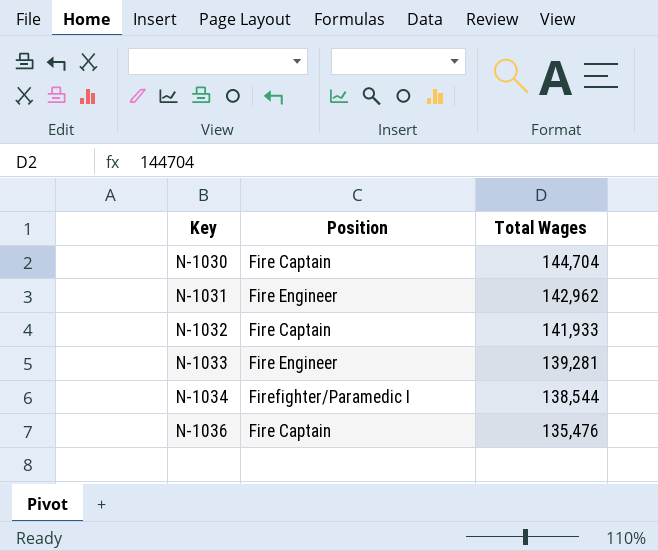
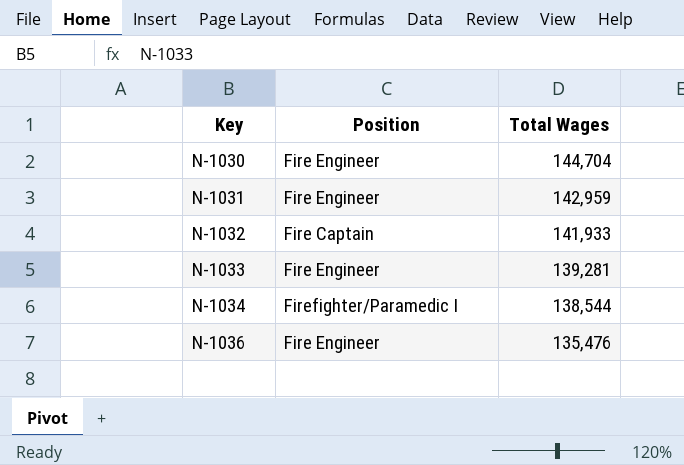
N-1030 | Position: Fire Captain -> Fire Engineer
N-1031 | Total Wages: 142,962 -> 142,959
N-1036 | Position: Fire Captain -> Fire Engineer

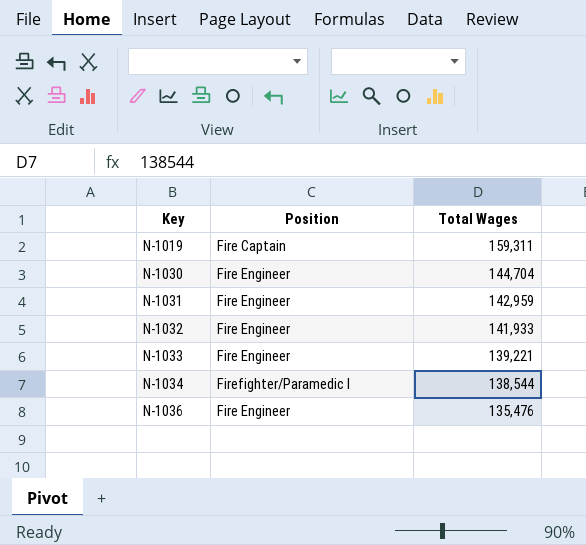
row N-1019: none -> Fire Captain | 159,311
N-1032 | Position: Fire Captain -> Fire Engineer
N-1033 | Total Wages: 139,281 -> 139,221

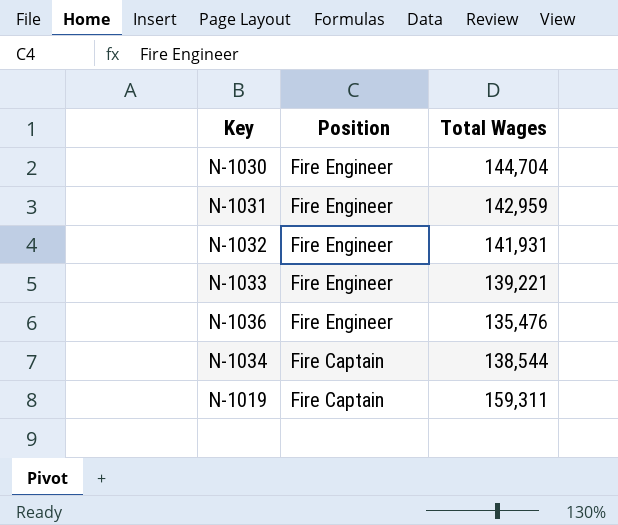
row order: Key ascending -> Position descending
N-1032 | Total Wages: 141,933 -> 141,931
N-1034 | Position: Firefighter/Paramedic I -> Fire Captain

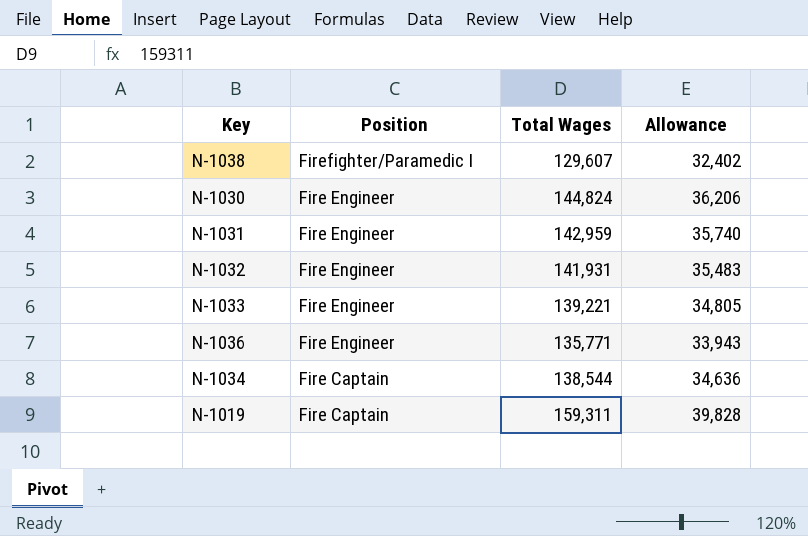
column Allowance | formula: none -> [Total Wages] * 0.25
row N-1038: none -> Firefighter/Paramedic I | 129,607 | 32,402
N-1030 | Total Wages: 144,704 -> 144,824
N-1036 | Total Wages: 135,476 -> 135,771

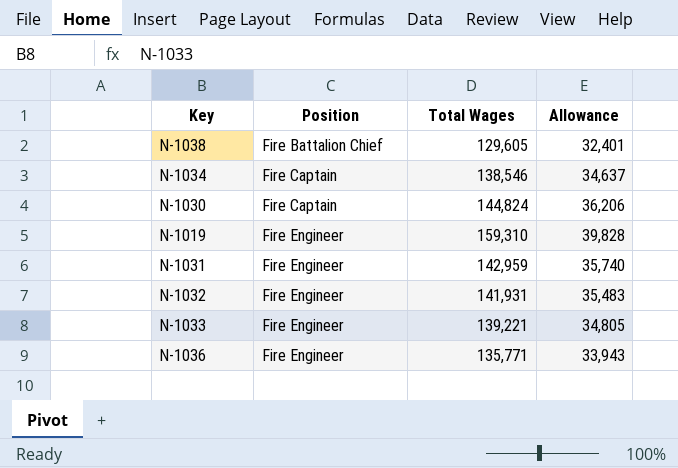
row order: Position descending -> Position ascending
N-1038 | Position: Firefighter/Paramedic I -> Fire Battalion Chief
N-1038 | Total Wages: 129,607 -> 129,605
N-1038 | Allowance: 32,402 -> 32,401
N-1034 | Total Wages: 138,544 -> 138,546
N-1034 | Allowance: 34,636 -> 34,637
N-1030 | Position: Fire Engineer -> Fire Captain
N-1019 | Position: Fire Captain -> Fire Engineer
N-1019 | Total Wages: 159,311 -> 159,310

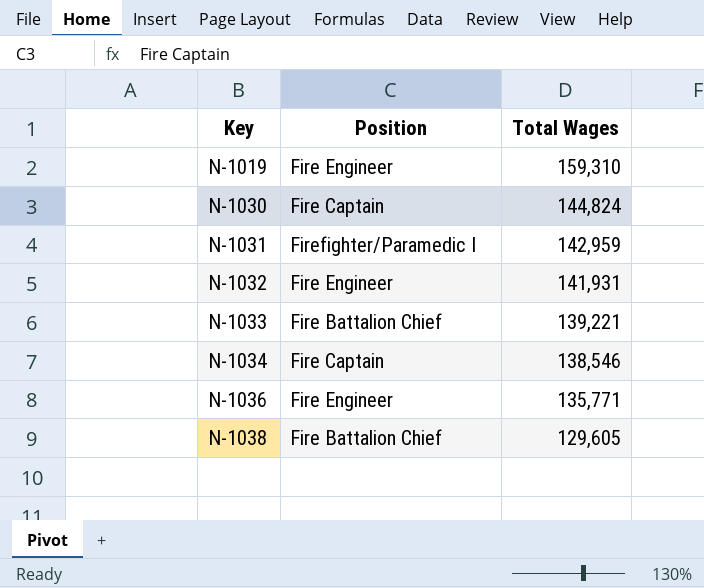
row order: Position ascending -> Key ascending
column Allowance | formula: [Total Wages] * 0.25 -> none
N-1031 | Position: Fire Engineer -> Firefighter/Paramedic I
N-1033 | Position: Fire Engineer -> Fire Battalion Chief

